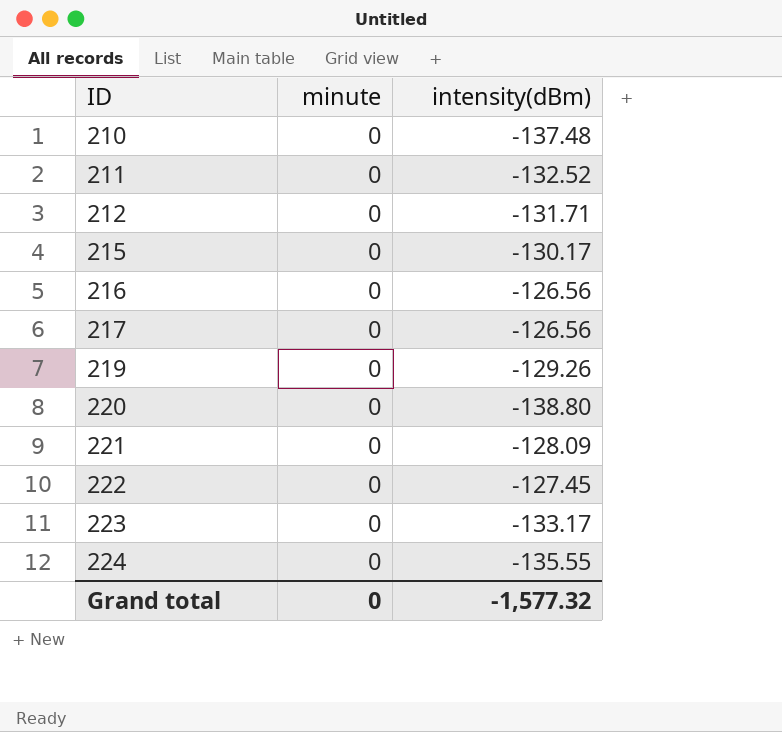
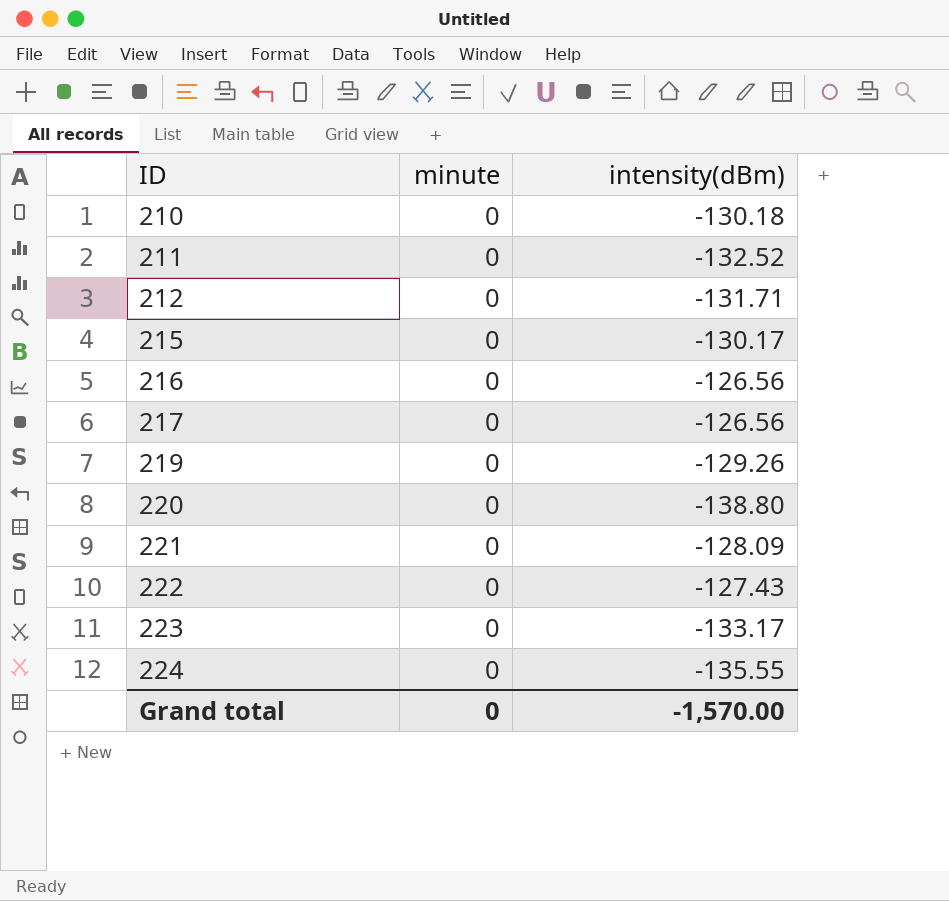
210 | intensity(dBm): -137.48 -> -130.18
222 | intensity(dBm): -127.45 -> -127.43
Grand total | intensity(dBm): -1,577.32 -> -1,570.00

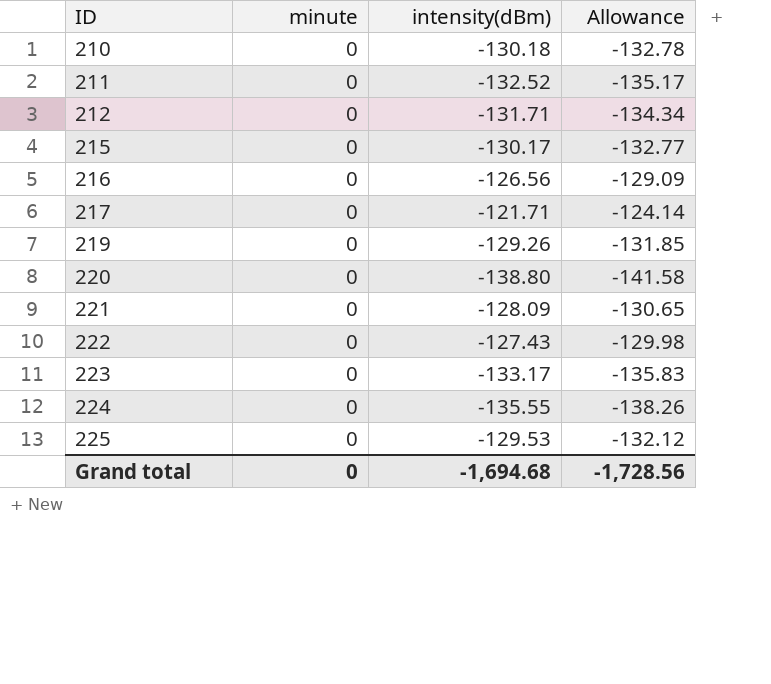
column Allowance | formula: none -> [intensity(dBm)] * 1.02
217 | intensity(dBm): -126.56 -> -121.71
row 225: none -> 0 | -129.53 | -132.12
Grand total | intensity(dBm): -1,570.00 -> -1,694.68

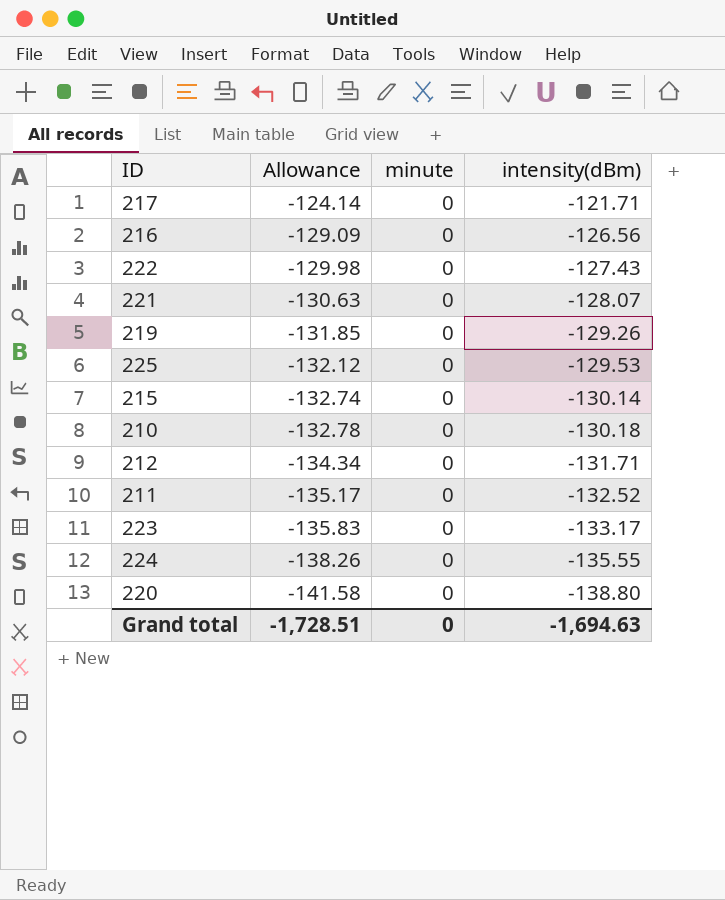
row order: ID ascending -> Allowance descending
column Allowance | position: 4 -> 2
221 | Allowance: -130.65 -> -130.63
221 | intensity(dBm): -128.09 -> -128.07
215 | Allowance: -132.77 -> -132.74
215 | intensity(dBm): -130.17 -> -130.14
Grand total | Allowance: -1,728.56 -> -1,728.51
Grand total | intensity(dBm): -1,694.68 -> -1,694.63

